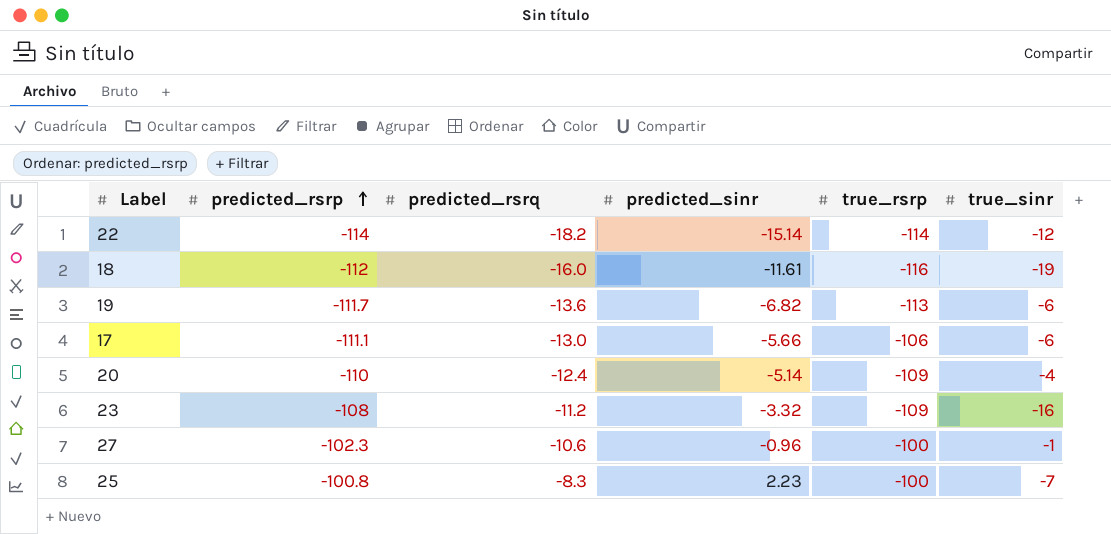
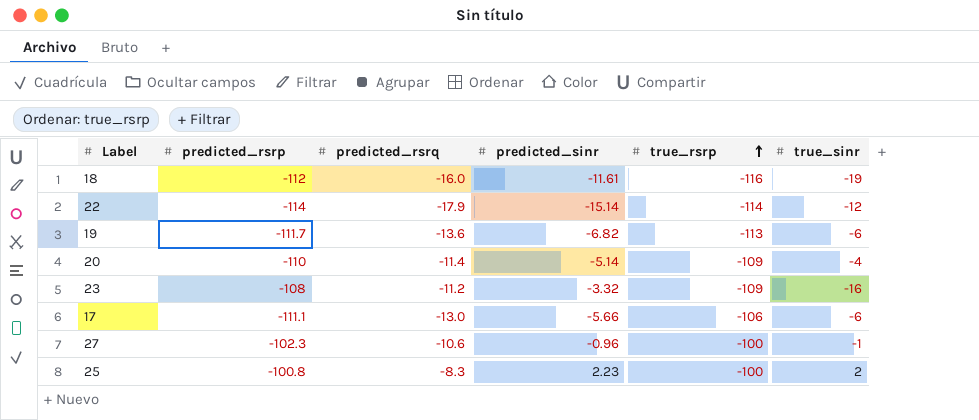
row order: predicted_rsrp ascending -> true_rsrp ascending
22 | predicted_rsrq: -18.2 -> -17.9
20 | predicted_rsrq: -12.4 -> -11.4
25 | true_sinr: -7 -> 2

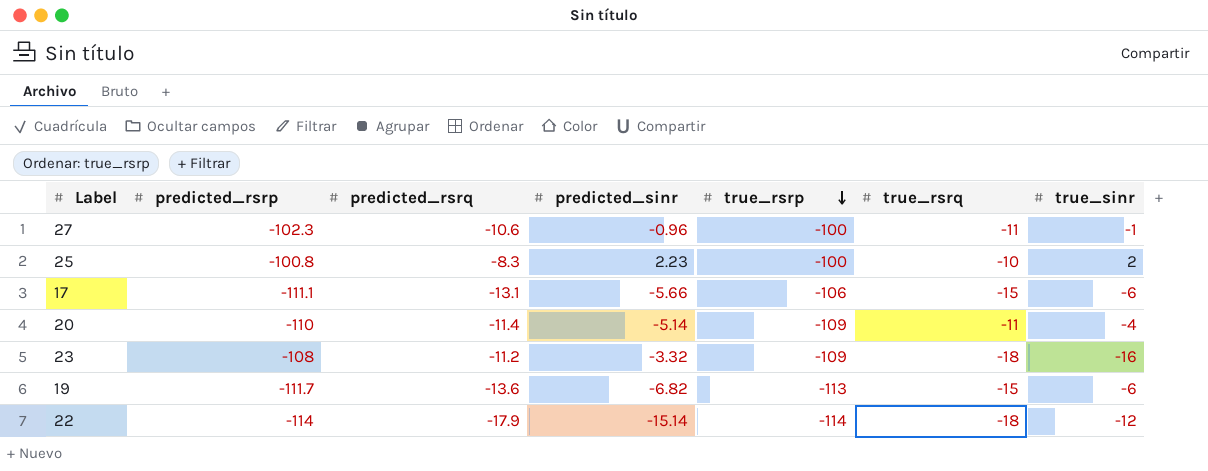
row order: true_rsrp ascending -> true_rsrp descending
column true_rsrq | position: none -> 6
row 18: -112 | -16.0 | -11.61 | -116 | -19 -> none
17 | predicted_rsrq: -13.0 -> -13.1

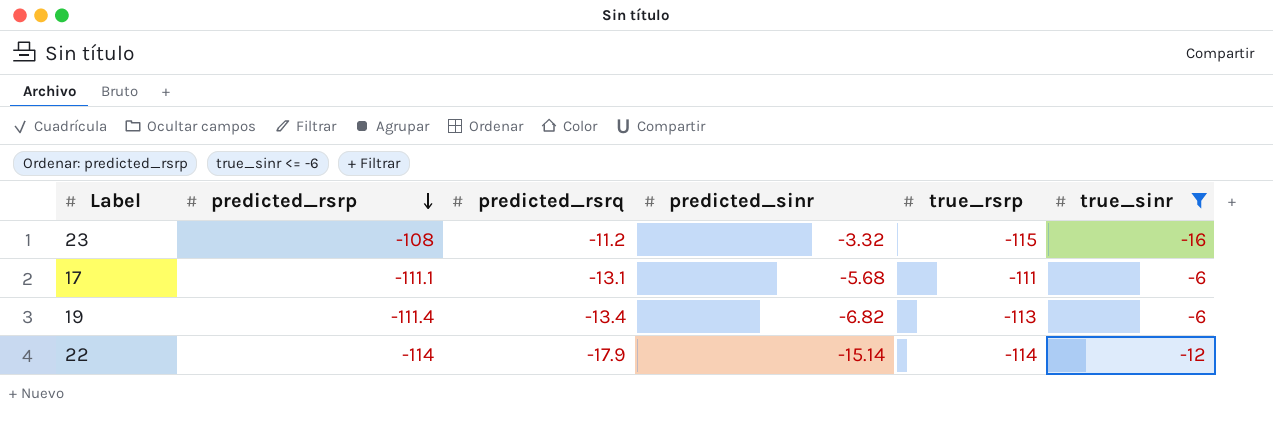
filter: none -> true_sinr <= -6
row order: true_rsrp descending -> predicted_rsrp descending
column true_rsrq | position: 6 -> none
23 | true_rsrp: -109 -> -115
17 | predicted_sinr: -5.66 -> -5.68
17 | true_rsrp: -106 -> -111
19 | predicted_rsrp: -111.7 -> -111.4
19 | predicted_rsrq: -13.6 -> -13.4

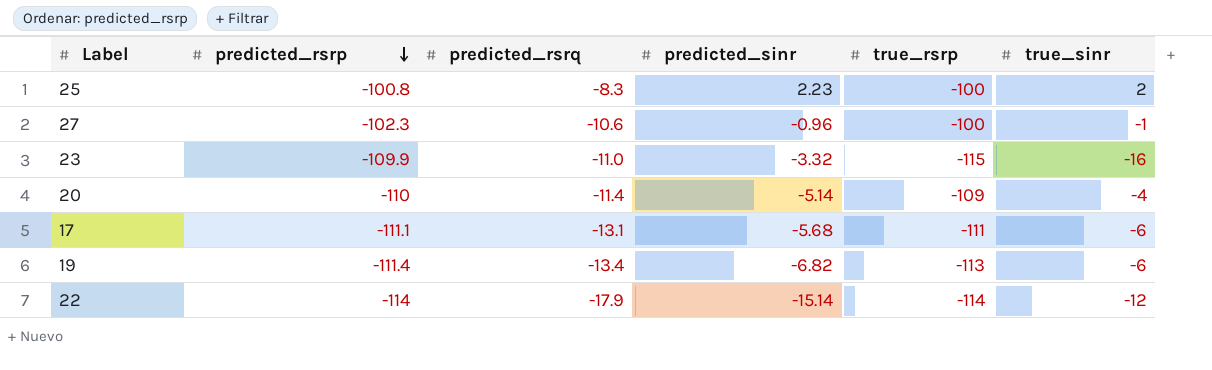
filter: true_sinr <= -6 -> none
23 | predicted_rsrp: -108 -> -109.9
23 | predicted_rsrq: -11.2 -> -11.0

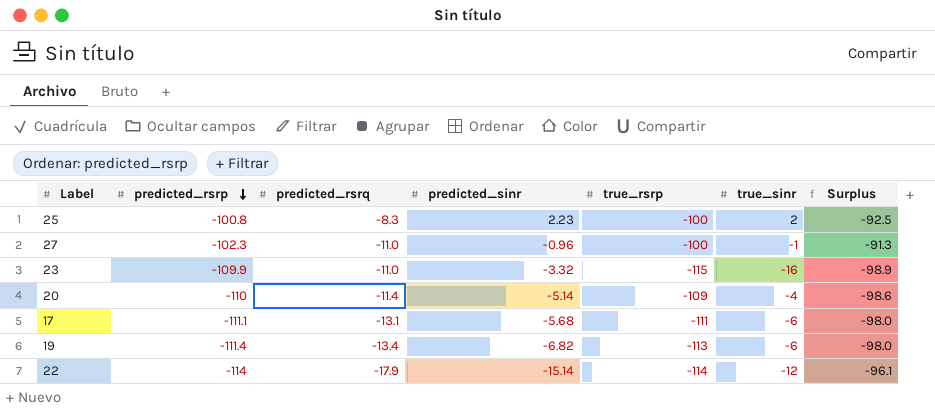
column Surplus | formula: none -> [predicted_rsrp] - [predicted_rsrq]
27 | predicted_rsrq: -10.6 -> -11.0

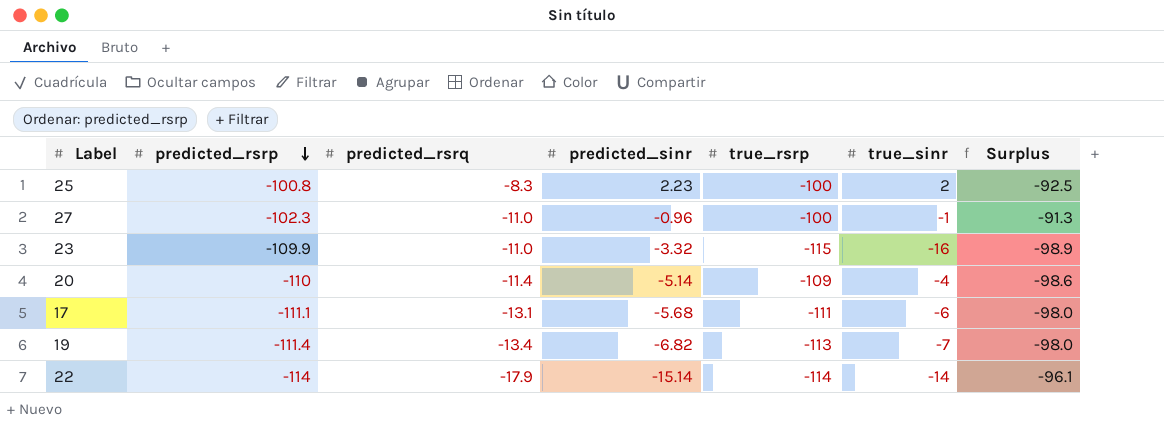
19 | true_sinr: -6 -> -7
22 | true_sinr: -12 -> -14

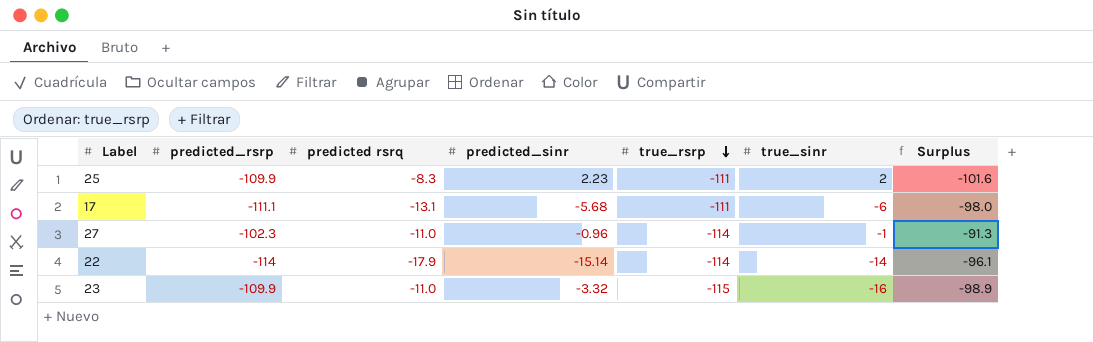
row order: predicted_rsrp descending -> true_rsrp descending
column name: predicted_rsrq -> predicted rsrq
row 20: -110 | -11.4 | -5.14 | -109 | -4 | -98.6 -> none
row 19: -111.4 | -13.4 | -6.82 | -113 | -7 | -98.0 -> none
25 | predicted_rsrp: -100.8 -> -109.9
25 | true_rsrp: -100 -> -111
25 | Surplus: -92.5 -> -101.6
27 | true_rsrp: -100 -> -114

